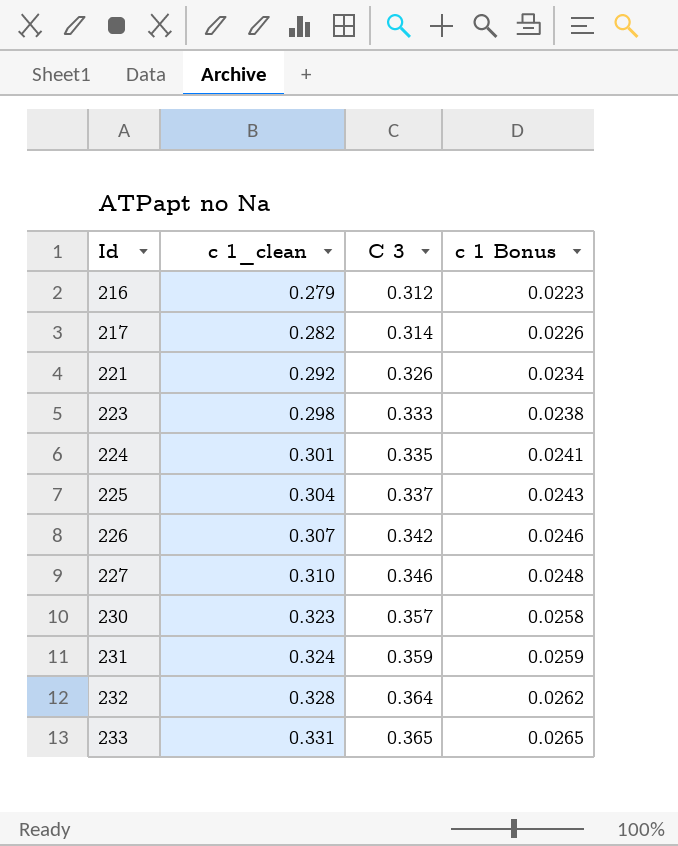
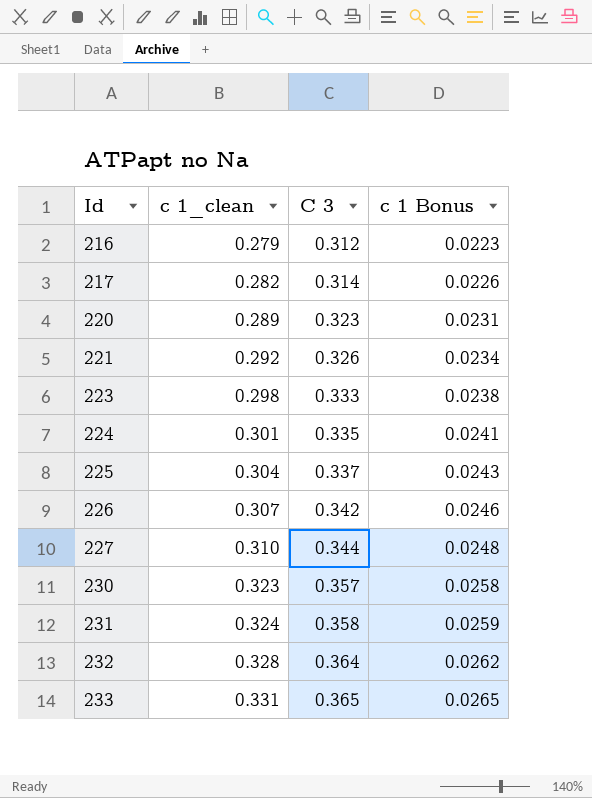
row 220: none -> 0.289 | 0.323 | 0.0231
227 | C 3: 0.346 -> 0.344
231 | C 3: 0.359 -> 0.358

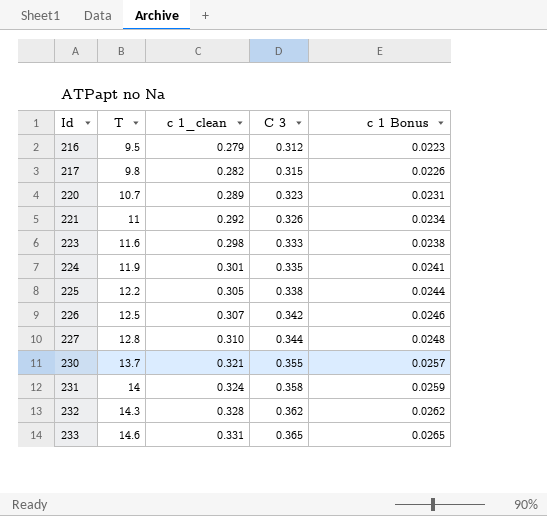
column T | position: none -> 2
217 | C 3: 0.314 -> 0.315
225 | c 1_clean: 0.304 -> 0.305
225 | C 3: 0.337 -> 0.338
225 | c 1 Bonus: 0.0243 -> 0.0244
230 | c 1_clean: 0.323 -> 0.321
230 | C 3: 0.357 -> 0.355
230 | c 1 Bonus: 0.0258 -> 0.0257
232 | C 3: 0.364 -> 0.362

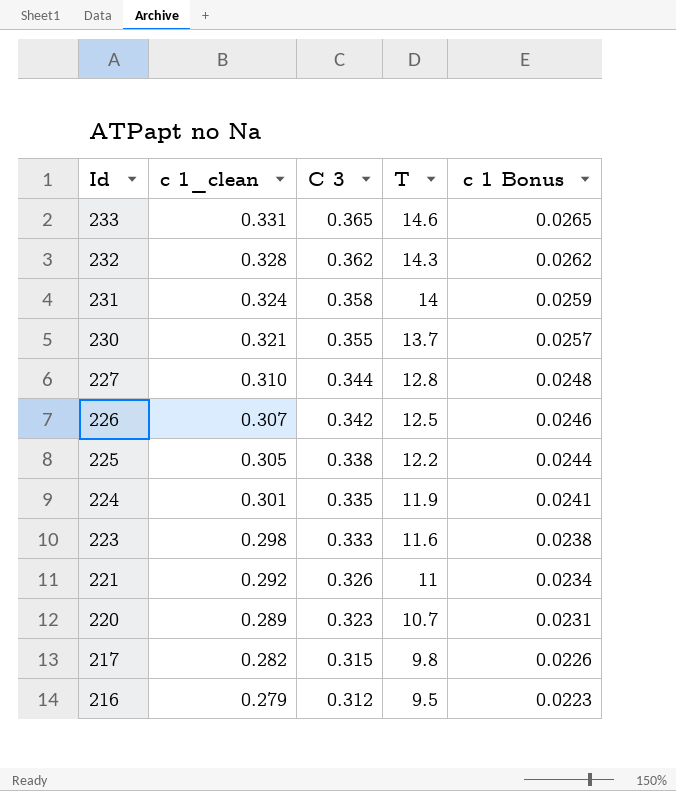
row order: Id ascending -> Id descending
column T | position: 2 -> 4

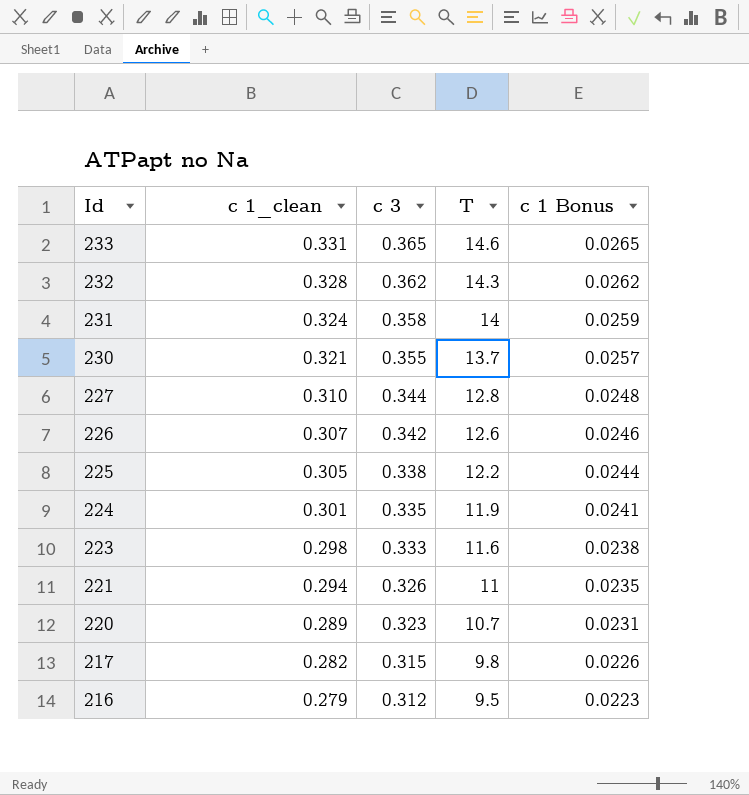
column name: C 3 -> c 3
226 | T: 12.5 -> 12.6
221 | c 1_clean: 0.292 -> 0.294
221 | c 1 Bonus: 0.0234 -> 0.0235

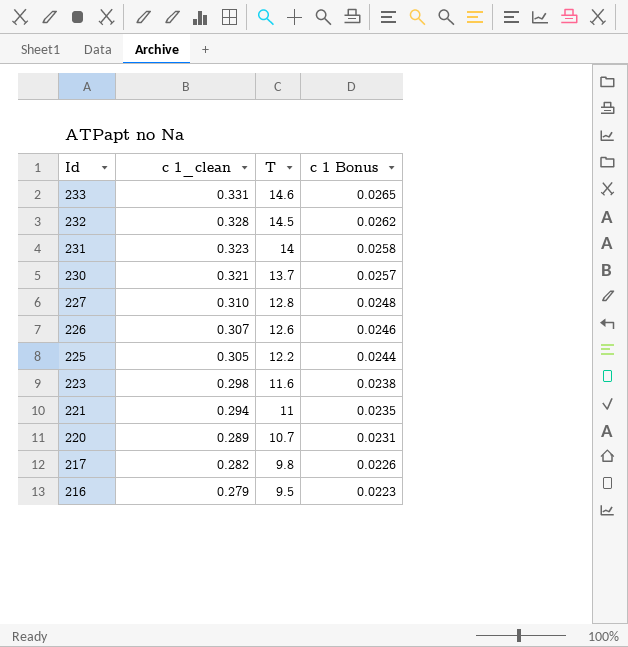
column c 3 | position: 3 -> none
row 224: 0.301 | 0.335 | 11.9 | 0.0241 -> none
232 | T: 14.3 -> 14.5
231 | c 1_clean: 0.324 -> 0.323
231 | c 1 Bonus: 0.0259 -> 0.0258

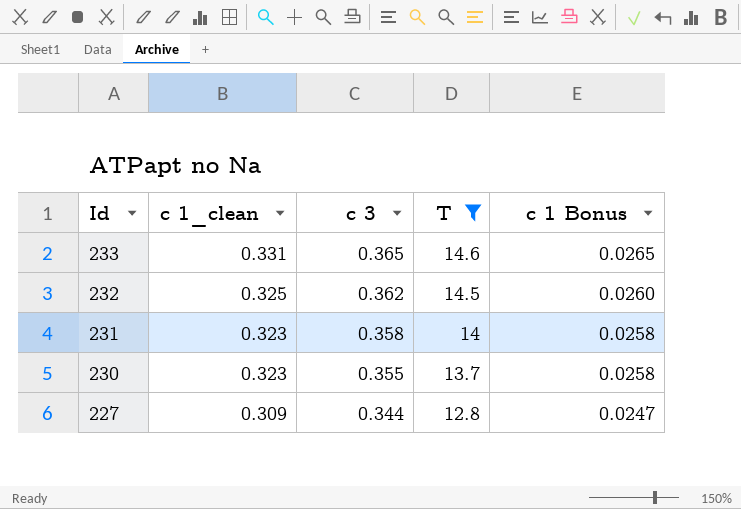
filter: none -> T >= 12.8
column c 3 | position: none -> 3
232 | c 1_clean: 0.328 -> 0.325
232 | c 1 Bonus: 0.0262 -> 0.0260
230 | c 1_clean: 0.321 -> 0.323
230 | c 1 Bonus: 0.0257 -> 0.0258
227 | c 1_clean: 0.310 -> 0.309
227 | c 1 Bonus: 0.0248 -> 0.0247

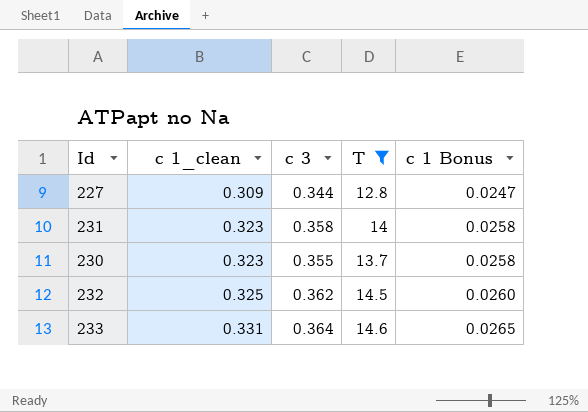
row order: Id descending -> c 1_clean ascending
233 | c 3: 0.365 -> 0.364

